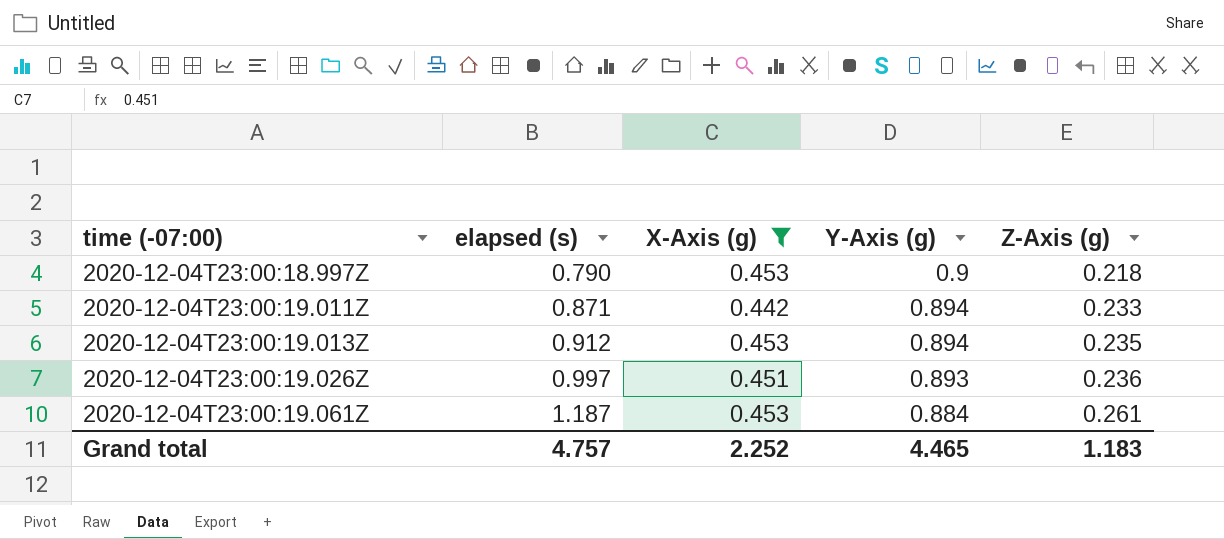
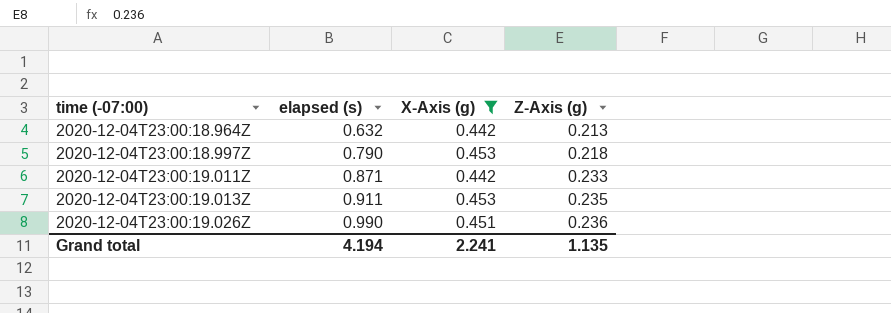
column Y-Axis (g) | position: 4 -> none
row 2020-12-04T23:00:19.061Z: 1.187 | 0.453 | 0.884 | 0.261 -> none
row 2020-12-04T23:00:18.964Z: none -> 0.632 | 0.442 | 0.213
2020-12-04T23:00:19.013Z | elapsed (s): 0.912 -> 0.911
2020-12-04T23:00:19.026Z | elapsed (s): 0.997 -> 0.990
Grand total | elapsed (s): 4.757 -> 4.194
Grand total | X-Axis (g): 2.252 -> 2.241
Grand total | Z-Axis (g): 1.183 -> 1.135

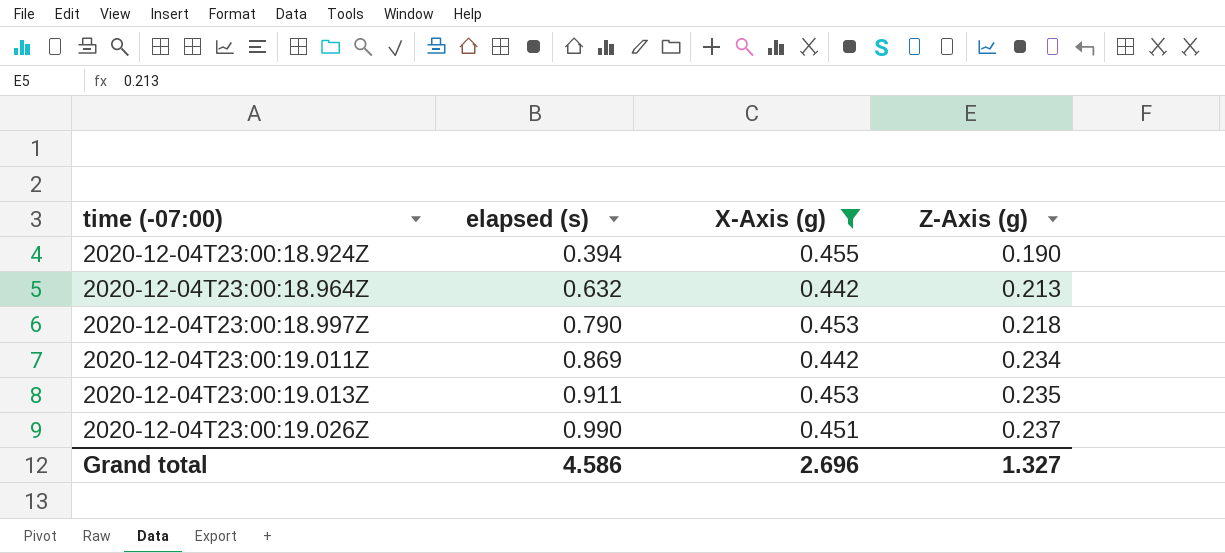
row 2020-12-04T23:00:18.924Z: none -> 0.394 | 0.455 | 0.190
2020-12-04T23:00:19.011Z | elapsed (s): 0.871 -> 0.869
2020-12-04T23:00:19.011Z | Z-Axis (g): 0.233 -> 0.234
2020-12-04T23:00:19.026Z | Z-Axis (g): 0.236 -> 0.237
Grand total | elapsed (s): 4.194 -> 4.586
Grand total | X-Axis (g): 2.241 -> 2.696
Grand total | Z-Axis (g): 1.135 -> 1.327

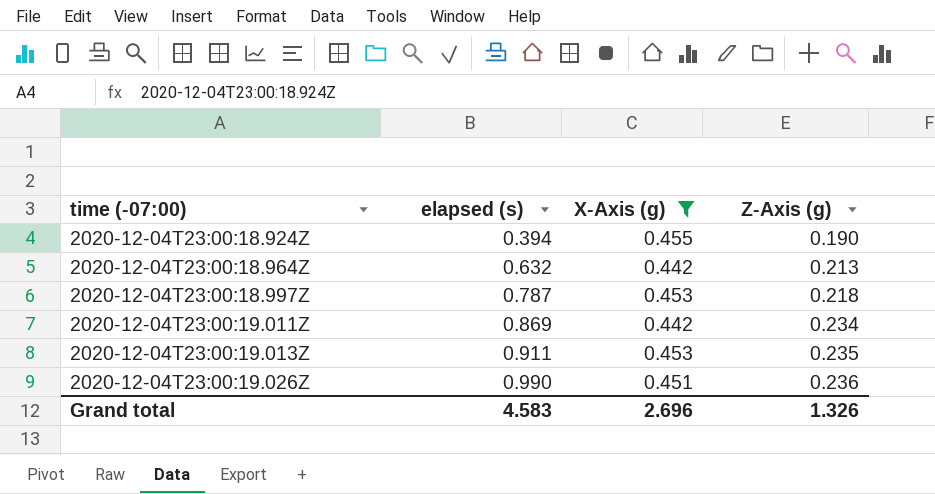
2020-12-04T23:00:18.997Z | elapsed (s): 0.790 -> 0.787
2020-12-04T23:00:19.026Z | Z-Axis (g): 0.237 -> 0.236
Grand total | elapsed (s): 4.586 -> 4.583
Grand total | Z-Axis (g): 1.327 -> 1.326

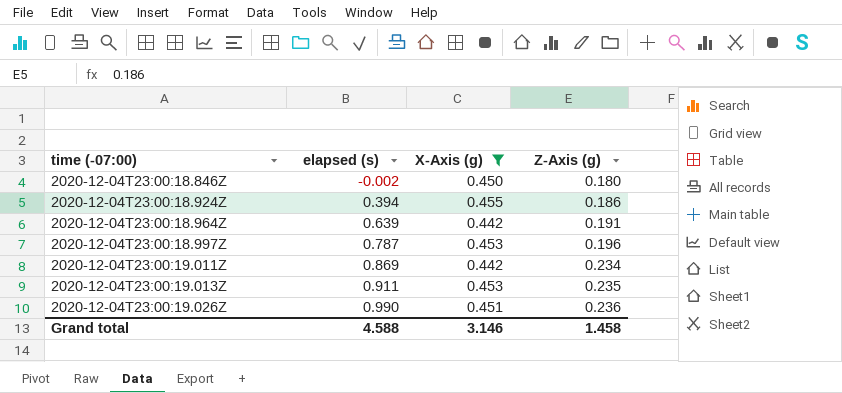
row 2020-12-04T23:00:18.846Z: none -> -0.002 | 0.450 | 0.180
2020-12-04T23:00:18.924Z | Z-Axis (g): 0.190 -> 0.186
2020-12-04T23:00:18.964Z | elapsed (s): 0.632 -> 0.639
2020-12-04T23:00:18.964Z | Z-Axis (g): 0.213 -> 0.191
2020-12-04T23:00:18.997Z | Z-Axis (g): 0.218 -> 0.196
Grand total | elapsed (s): 4.583 -> 4.588
Grand total | X-Axis (g): 2.696 -> 3.146
Grand total | Z-Axis (g): 1.326 -> 1.458

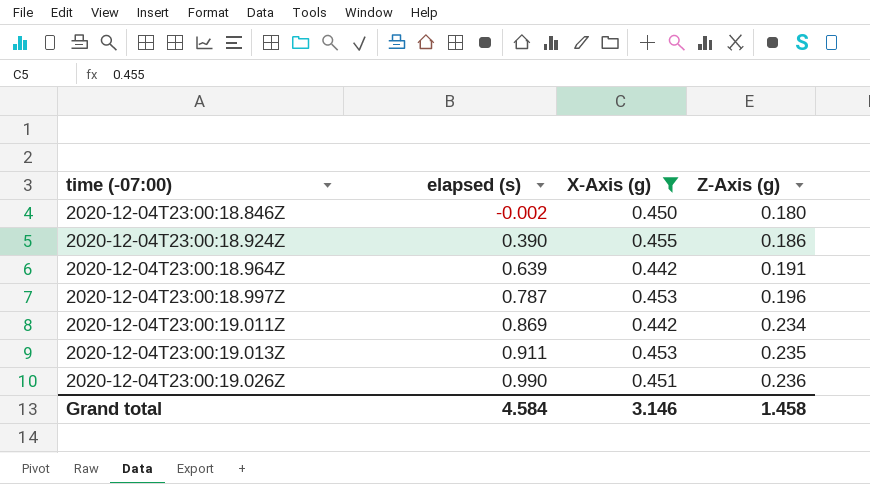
2020-12-04T23:00:18.924Z | elapsed (s): 0.394 -> 0.390
Grand total | elapsed (s): 4.588 -> 4.584

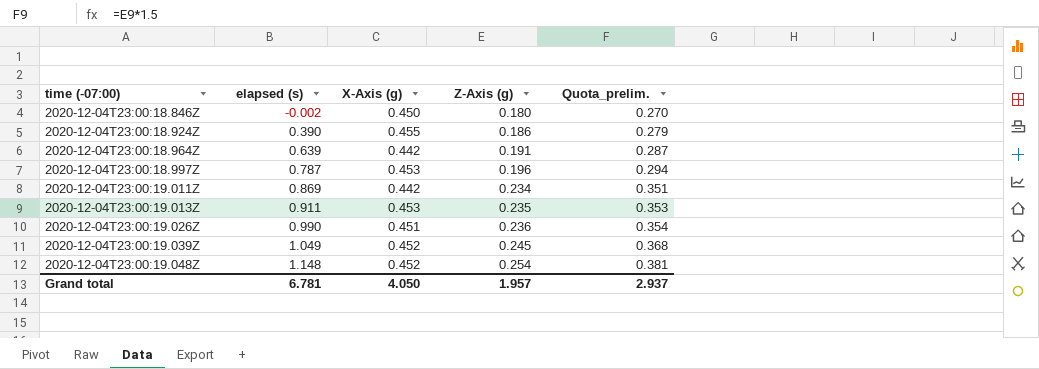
filter: X-Axis (g) != 0.452 -> none
column Quota_prelim. | formula: none -> [Z-Axis (g)] * 1.5
Grand total | elapsed (s): 4.584 -> 6.781
Grand total | X-Axis (g): 3.146 -> 4.050
Grand total | Z-Axis (g): 1.458 -> 1.957

